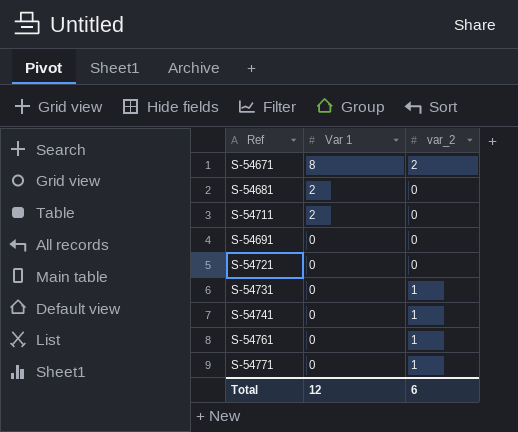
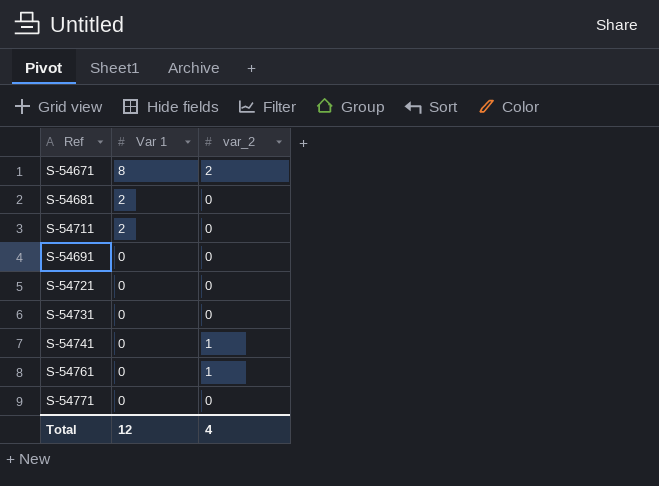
S-54731 | var_2: 1 -> 0
S-54771 | var_2: 1 -> 0
Total | var_2: 6 -> 4

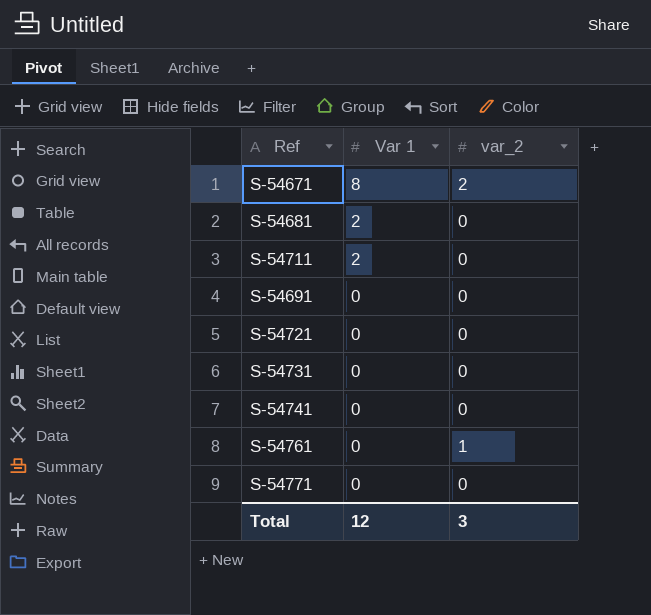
S-54741 | var_2: 1 -> 0
Total | var_2: 4 -> 3

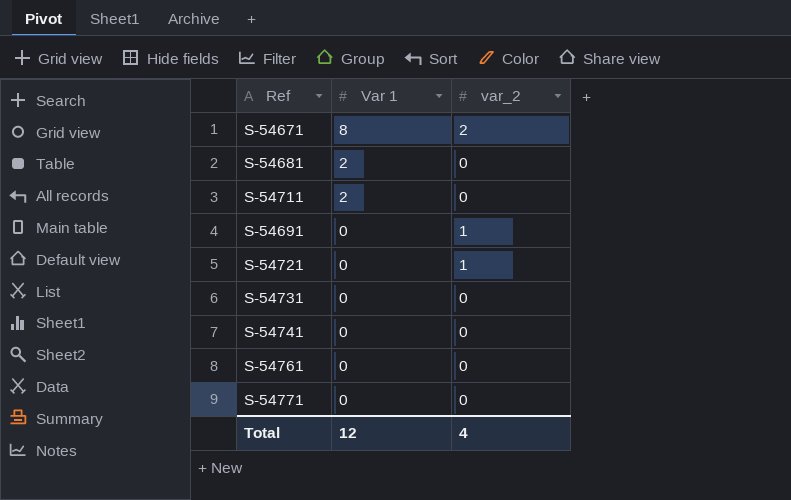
S-54691 | var_2: 0 -> 1
S-54721 | var_2: 0 -> 1
S-54761 | var_2: 1 -> 0
Total | var_2: 3 -> 4

